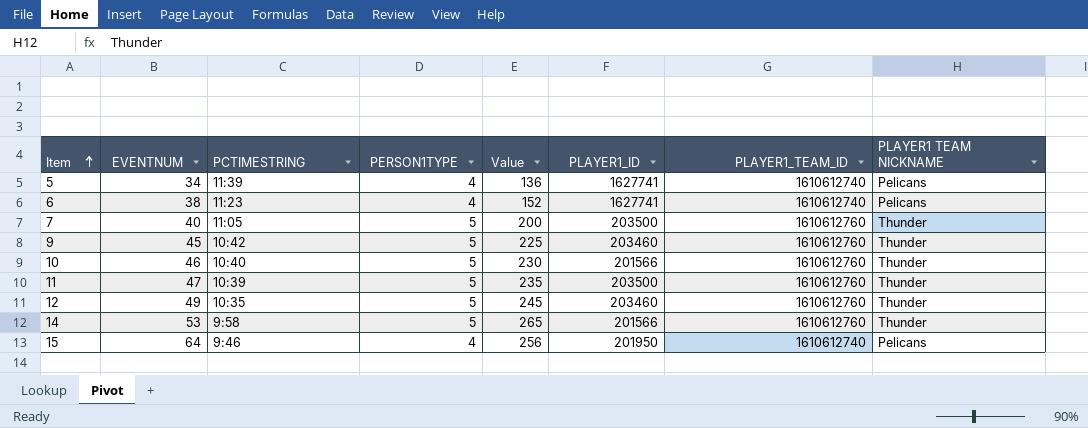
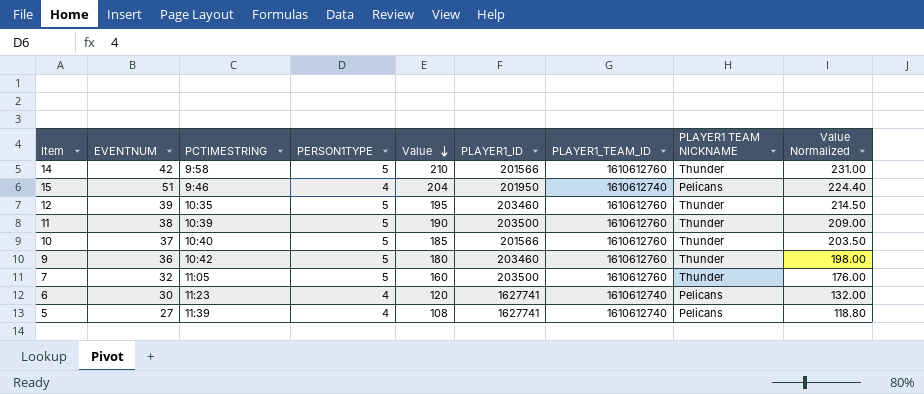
row order: Item ascending -> Value descending
column Value Normalized | formula: none -> [Value] * 1.1
14 | EVENTNUM: 53 -> 42
14 | Value: 265 -> 210
15 | EVENTNUM: 64 -> 51
15 | Value: 256 -> 204
12 | EVENTNUM: 49 -> 39
12 | Value: 245 -> 195
11 | EVENTNUM: 47 -> 38
11 | Value: 235 -> 190
10 | EVENTNUM: 46 -> 37
10 | Value: 230 -> 185
9 | EVENTNUM: 45 -> 36
9 | Value: 225 -> 180
7 | EVENTNUM: 40 -> 32
7 | Value: 200 -> 160
6 | EVENTNUM: 38 -> 30
6 | Value: 152 -> 120
5 | EVENTNUM: 34 -> 27
5 | Value: 136 -> 108

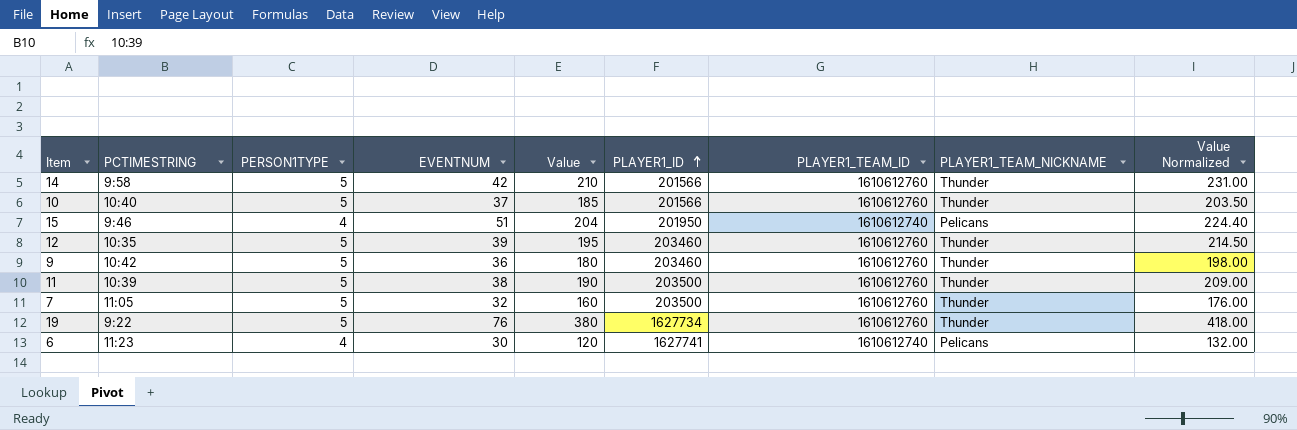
row order: Value descending -> PLAYER1_ID ascending
column EVENTNUM | position: 2 -> 4
column name: PLAYER1 TEAM NICKNAME -> PLAYER1_TEAM_NICKNAME
row 5: 27 | 11:39 | 4 | 108 | 1627741 | 1610612740 | Pelicans | 118.80 -> none
row 19: none -> 9:22 | 5 | 76 | 380 | 1627734 | 1610612760 | Thunder | 418.00

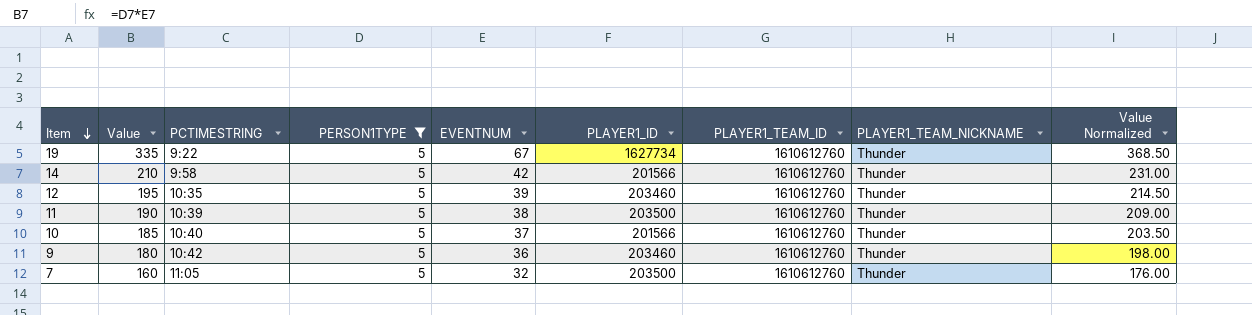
filter: none -> PERSON1TYPE = 5
row order: PLAYER1_ID ascending -> Item descending
column Value | position: 5 -> 2
19 | Value: 380 -> 335
19 | EVENTNUM: 76 -> 67
19 | Value Normalized: 418.00 -> 368.50

